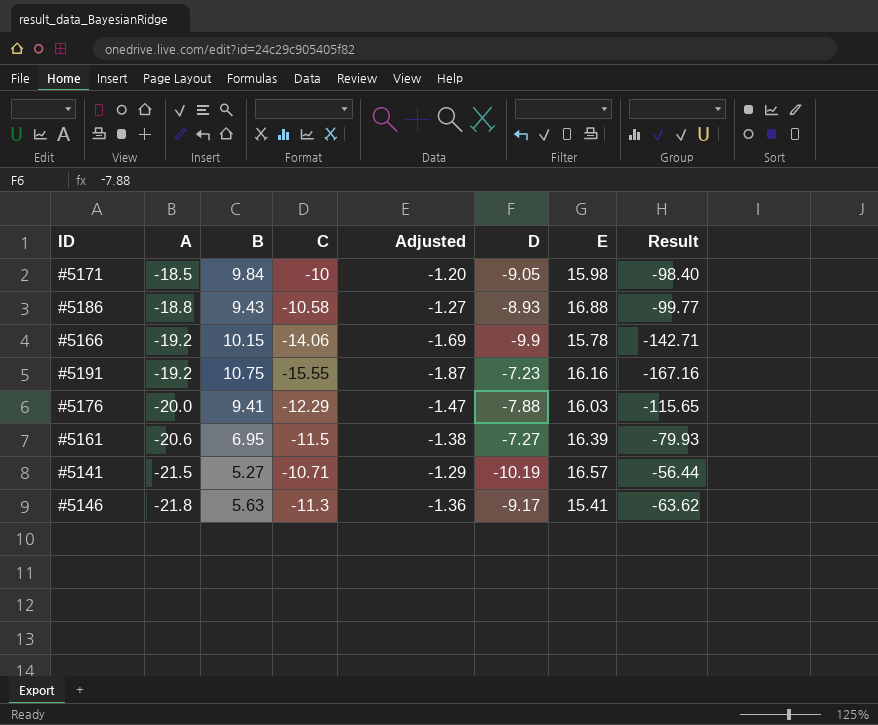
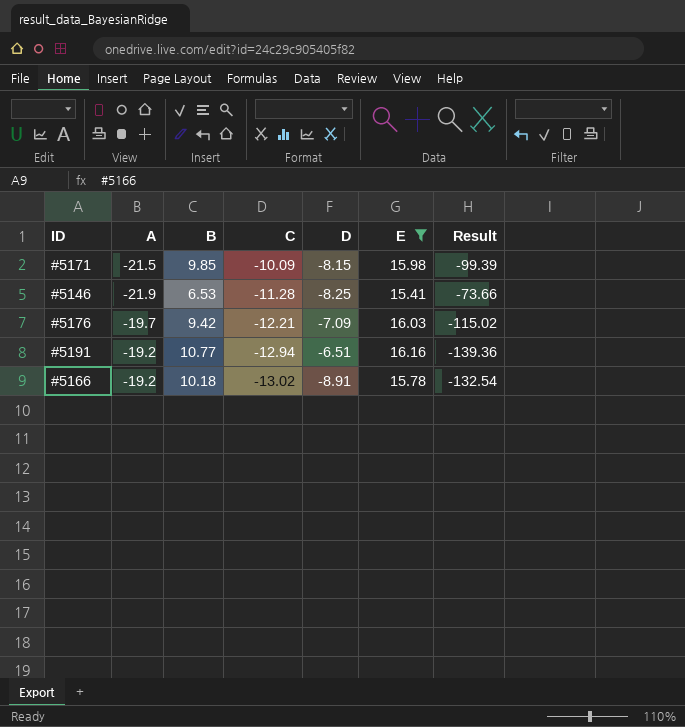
filter: none -> E <= 16.16
row order: A descending -> C descending
column Adjusted | formula: [C] * 0.12 -> none
#5171 | A: -18.5 -> -21.5
#5171 | B: 9.84 -> 9.85
#5171 | C: -10 -> -10.09
#5171 | D: -9.05 -> -8.15
#5171 | Result: -98.40 -> -99.39
#5146 | A: -21.8 -> -21.9
#5146 | B: 5.63 -> 6.53
#5146 | C: -11.3 -> -11.28
#5146 | D: -9.17 -> -8.25
#5146 | Result: -63.62 -> -73.66
#5176 | A: -20.0 -> -19.7
#5176 | B: 9.41 -> 9.42
#5176 | C: -12.29 -> -12.21
#5176 | D: -7.88 -> -7.09
#5176 | Result: -115.65 -> -115.02
#5191 | B: 10.75 -> 10.77
#5191 | C: -15.55 -> -12.94
#5191 | D: -7.23 -> -6.51
#5191 | Result: -167.16 -> -139.36
#5166 | B: 10.15 -> 10.18
#5166 | C: -14.06 -> -13.02
#5166 | D: -9.9 -> -8.91
#5166 | Result: -142.71 -> -132.54

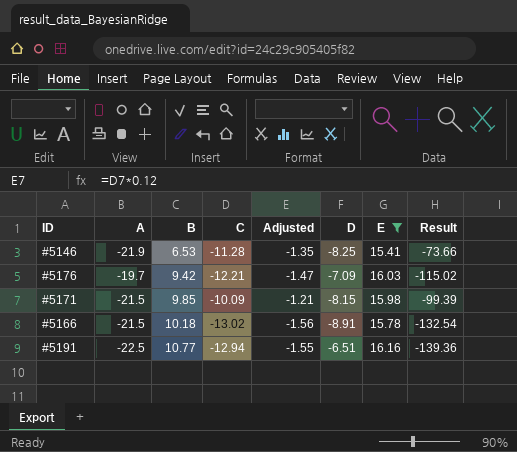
row order: C descending -> B ascending
column Adjusted | formula: none -> [C] * 0.12
#5166 | A: -19.2 -> -21.5
#5191 | A: -19.2 -> -22.5

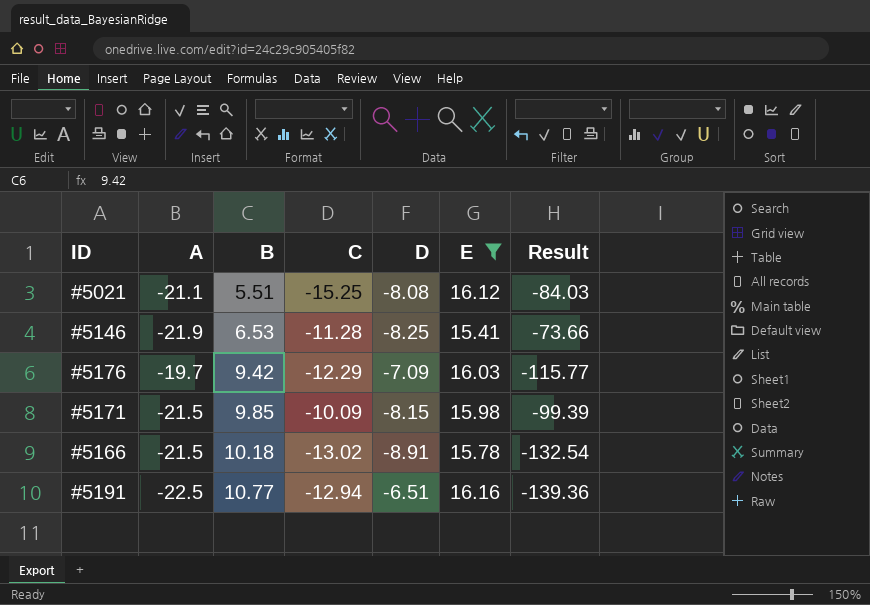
column Adjusted | formula: [C] * 0.12 -> none
row #5021: none -> -21.1 | 5.51 | -15.25 | -8.08 | 16.12 | -84.03
#5176 | C: -12.21 -> -12.29
#5176 | Result: -115.02 -> -115.77

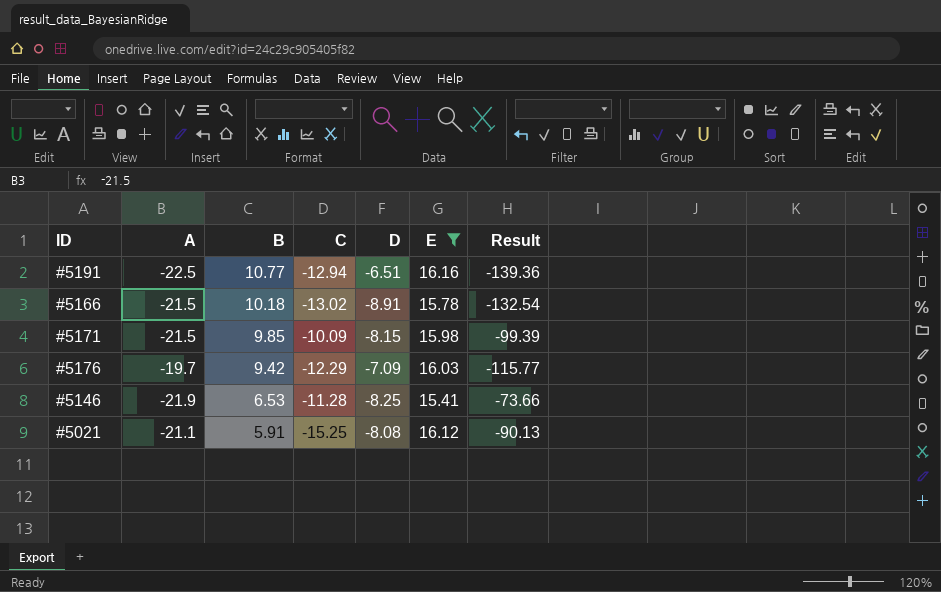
row order: B ascending -> B descending
#5021 | B: 5.51 -> 5.91
#5021 | Result: -84.03 -> -90.13

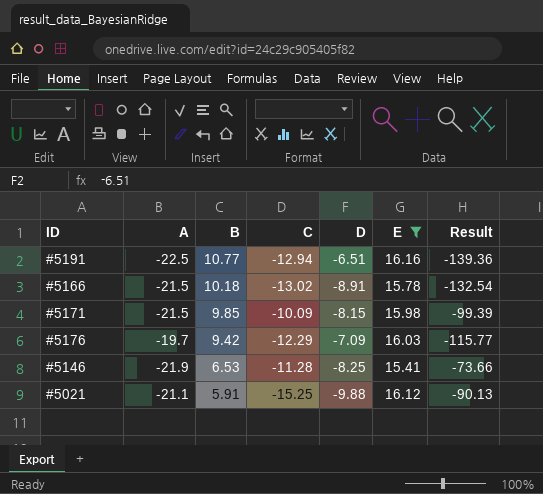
#5021 | D: -8.08 -> -9.88

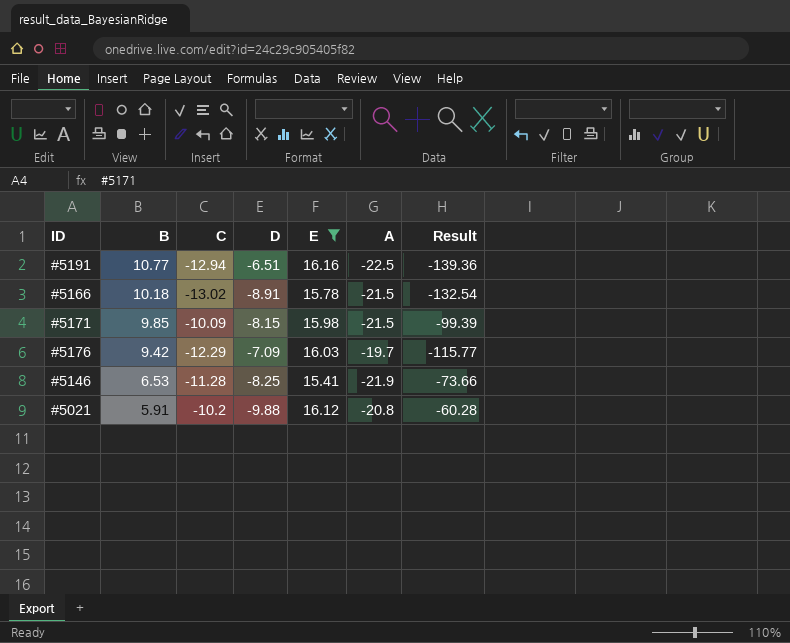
column A | position: 2 -> 6
#5021 | C: -15.25 -> -10.2
#5021 | A: -21.1 -> -20.8
#5021 | Result: -90.13 -> -60.28

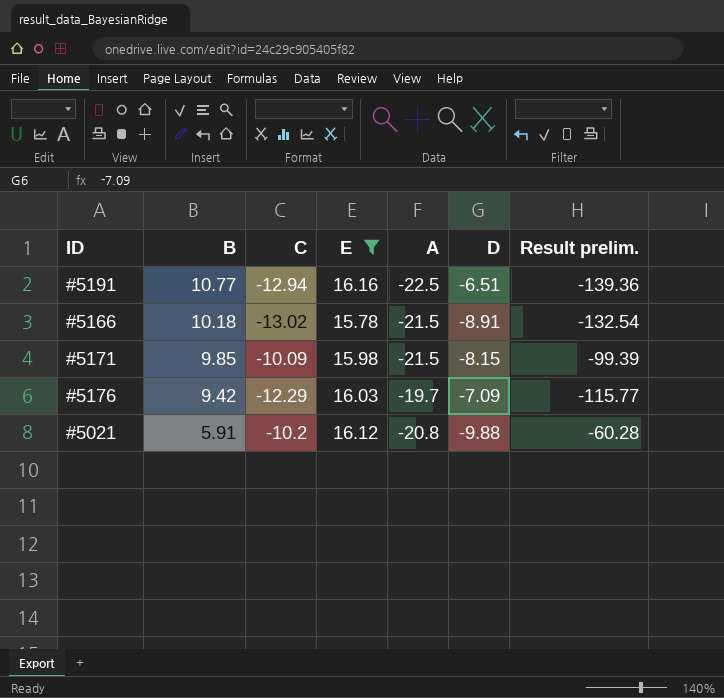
column D | position: 4 -> 6
column name: Result -> Result prelim.
row #5146: 6.53 | -11.28 | -8.25 | 15.41 | -21.9 | -73.66 -> none

